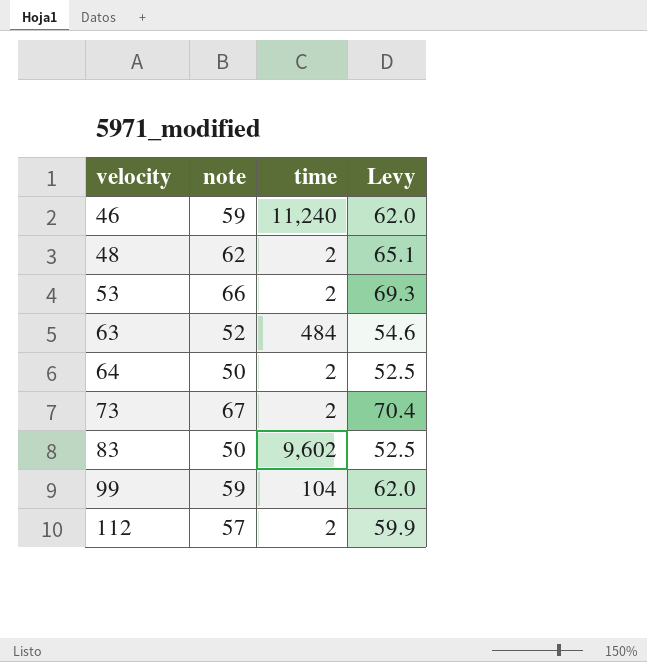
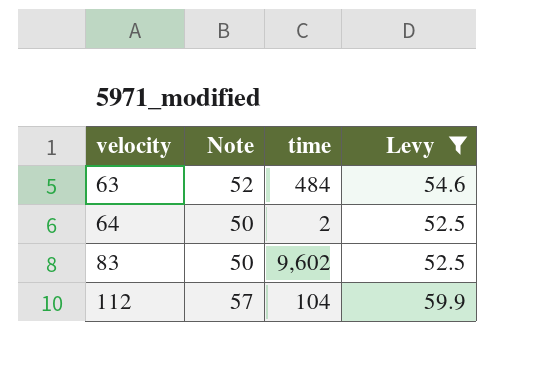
filter: none -> Levy <= 59.9
column name: note -> Note
112 | time: 2 -> 104

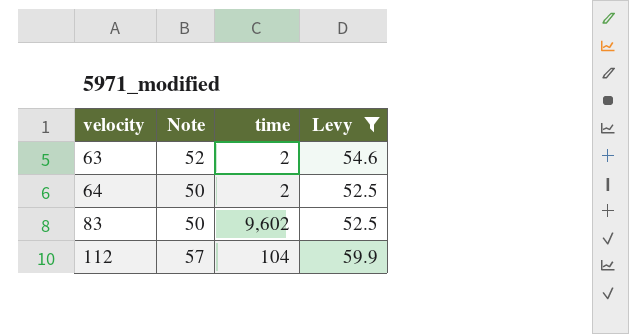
63 | time: 484 -> 2

